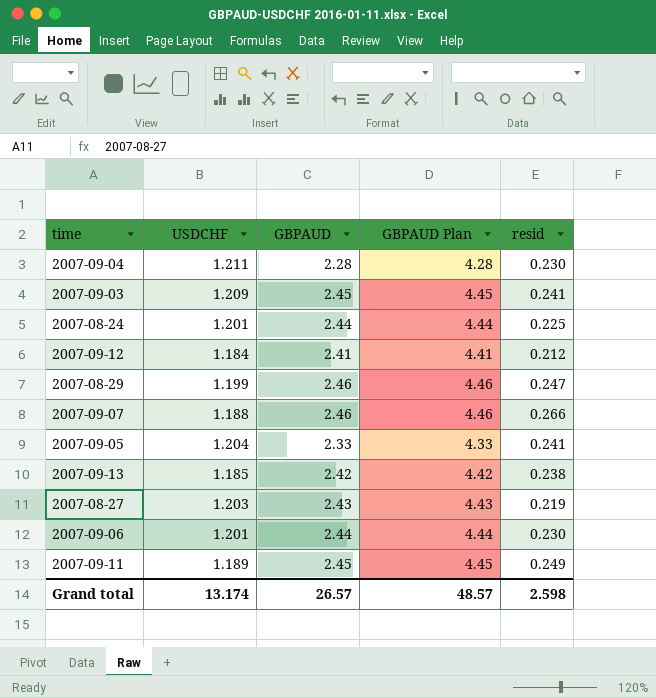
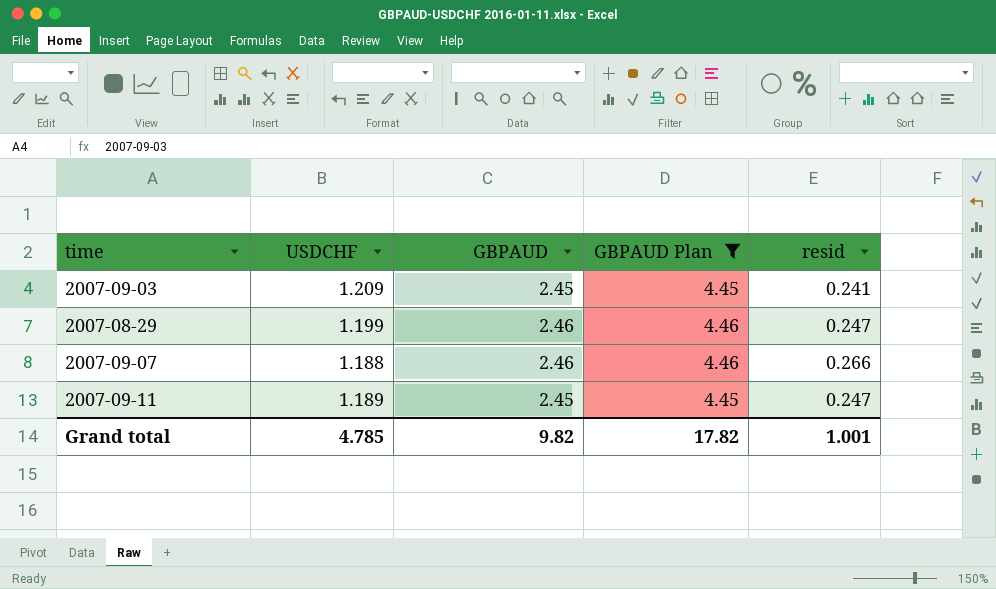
filter: none -> GBPAUD Plan >= 4.45
2007-09-11 | resid: 0.249 -> 0.247
Grand total | USDCHF: 13.174 -> 4.785
Grand total | GBPAUD: 26.57 -> 9.82
Grand total | GBPAUD Plan: 48.57 -> 17.82
Grand total | resid: 2.598 -> 1.001

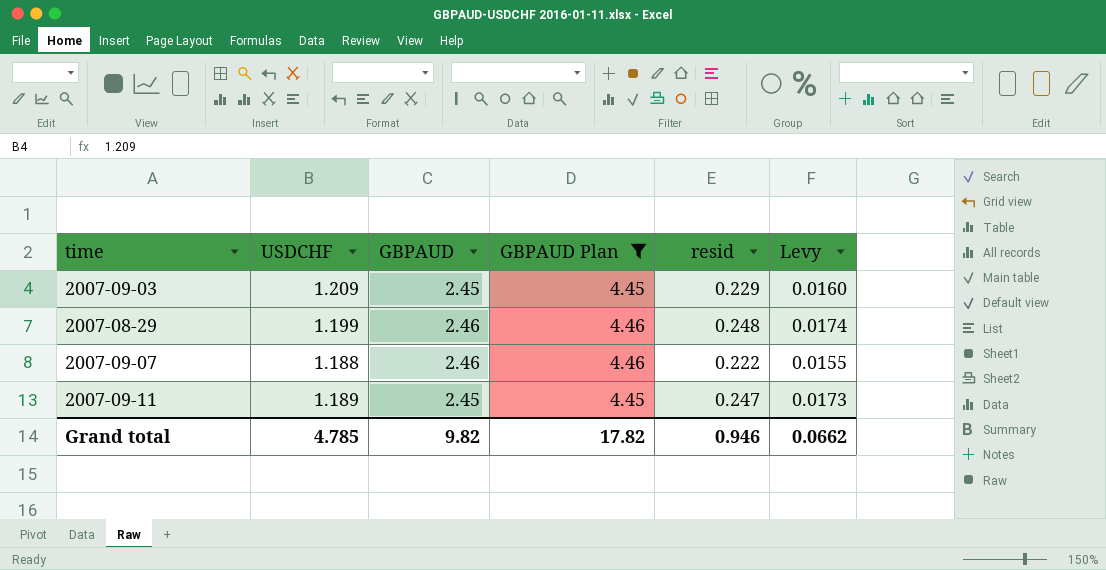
column Levy | formula: none -> [resid] * 0.07
2007-09-03 | resid: 0.241 -> 0.229
2007-08-29 | resid: 0.247 -> 0.248
2007-09-07 | resid: 0.266 -> 0.222
Grand total | resid: 1.001 -> 0.946

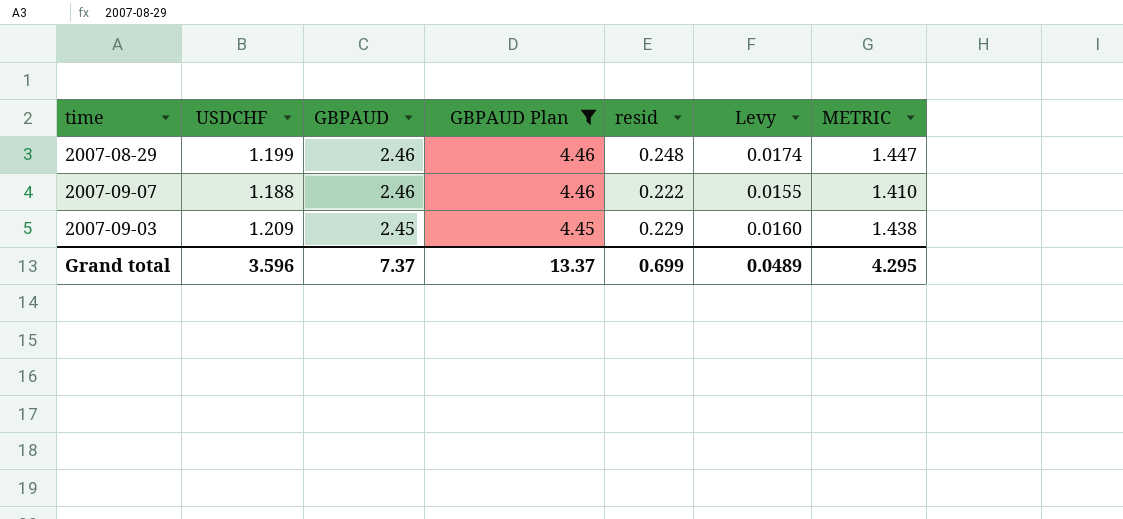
row order: none -> GBPAUD descending
column METRIC | formula: none -> [USDCHF] + [resid]
row 2007-09-11: 1.189 | 2.45 | 4.45 | 0.247 | 0.0173 -> none
Grand total | USDCHF: 4.785 -> 3.596
Grand total | GBPAUD: 9.82 -> 7.37
Grand total | GBPAUD Plan: 17.82 -> 13.37
Grand total | resid: 0.946 -> 0.699
Grand total | Levy: 0.0662 -> 0.0489

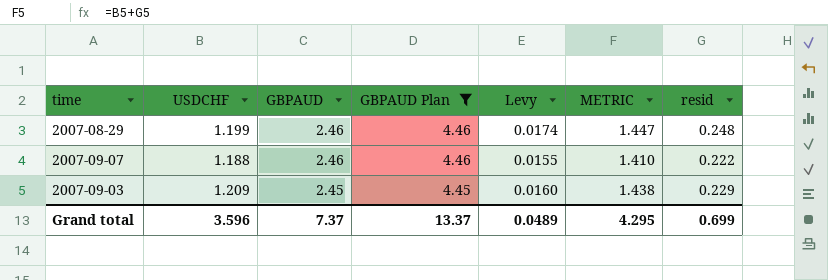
column resid | position: 5 -> 7

